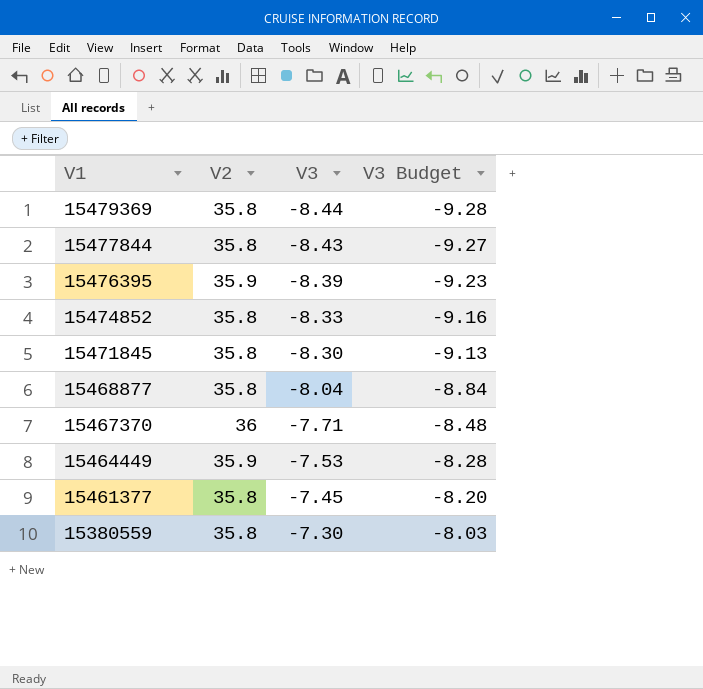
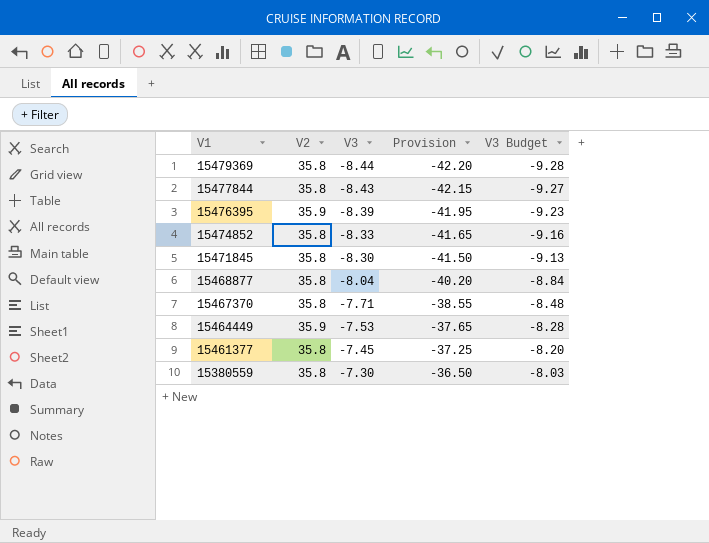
column Provision | formula: none -> [V3] * 5
15467370 | V2: 36 -> 35.8

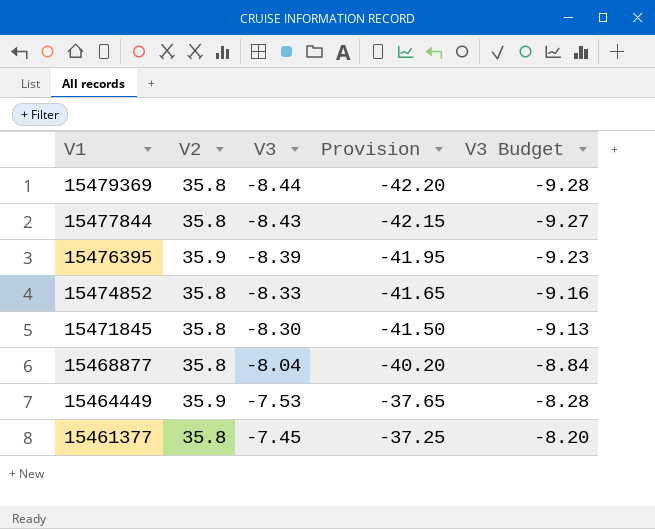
row 15467370: 35.8 | -7.71 | -38.55 | -8.48 -> none
row 15380559: 35.8 | -7.30 | -36.50 | -8.03 -> none

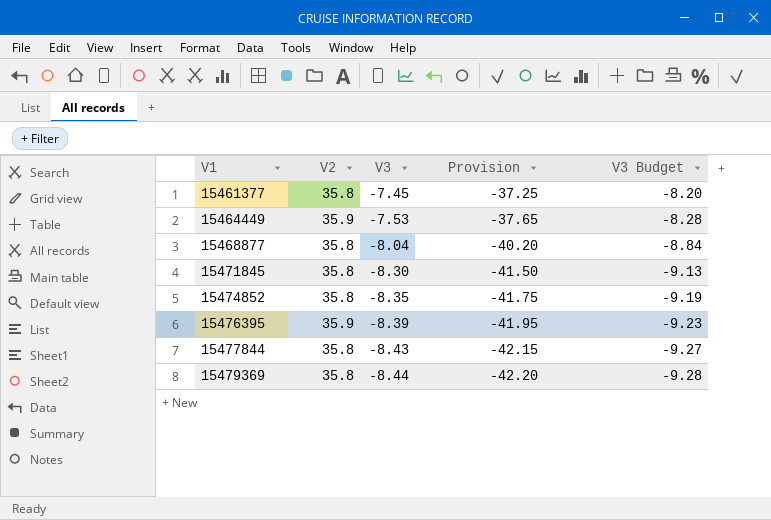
row order: V1 descending -> V1 ascending
15474852 | V3: -8.33 -> -8.35
15474852 | Provision: -41.65 -> -41.75
15474852 | V3 Budget: -9.16 -> -9.19

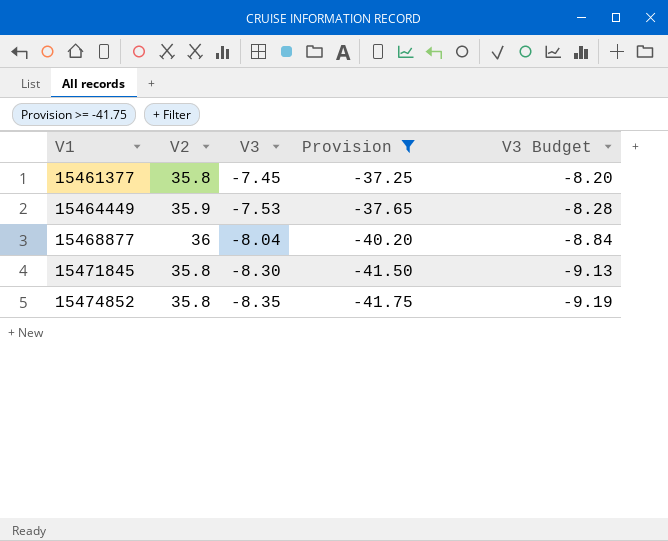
filter: none -> Provision >= -41.75
15468877 | V2: 35.8 -> 36

